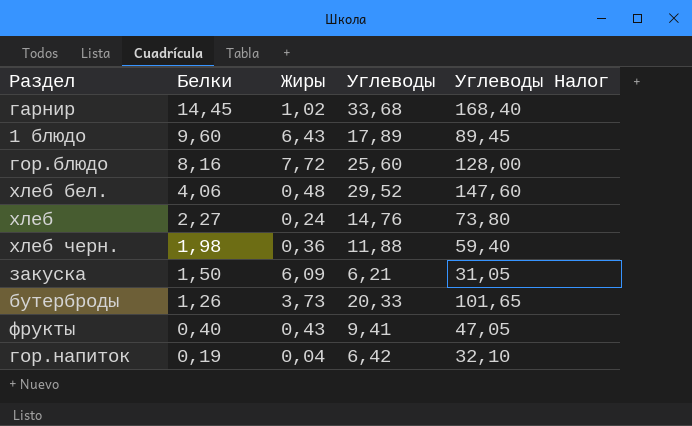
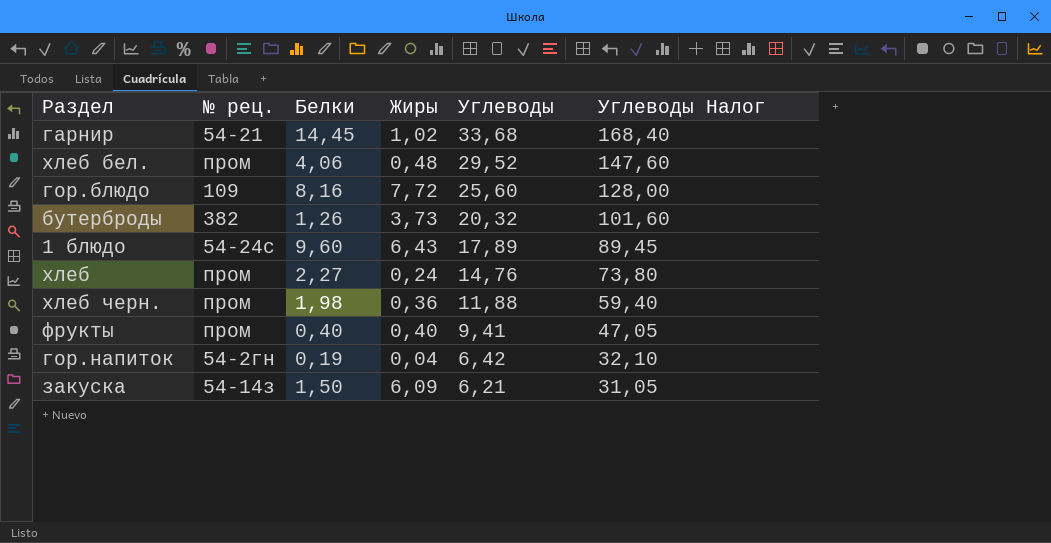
row order: Белки descending -> Углеводы descending
column № рец. | position: none -> 2
бутерброды | Углеводы: 20,33 -> 20,32
бутерброды | Углеводы Налог: 101,65 -> 101,60
фрукты | Жиры: 0,43 -> 0,40

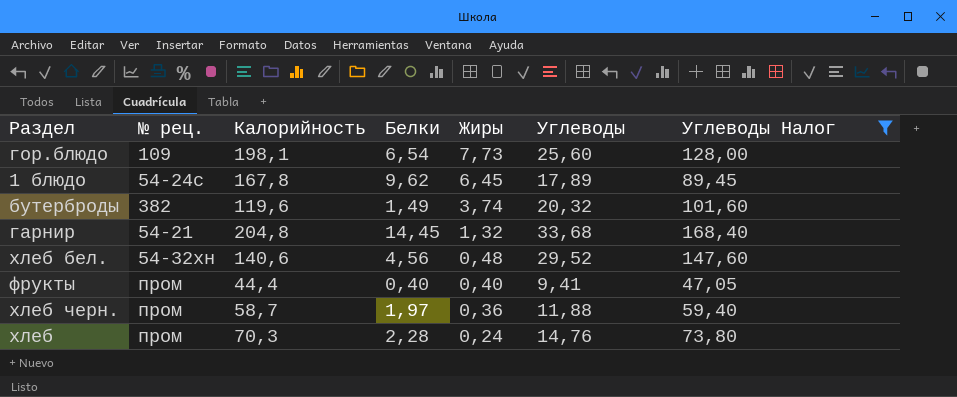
filter: none -> Углеводы Налог >= 47,05
row order: Углеводы descending -> Жиры descending
column Калорийность | position: none -> 3
гор.блюдо | Белки: 8,16 -> 6,54
гор.блюдо | Жиры: 7,72 -> 7,73
1 блюдо | Белки: 9,60 -> 9,62
1 блюдо | Жиры: 6,43 -> 6,45
бутерброды | Белки: 1,26 -> 1,49
бутерброды | Жиры: 3,73 -> 3,74
гарнир | Жиры: 1,02 -> 1,32
хлеб бел. | № рец.: пром -> 54-32хн
хлеб бел. | Белки: 4,06 -> 4,56
хлеб черн. | Белки: 1,98 -> 1,97
хлеб | Белки: 2,27 -> 2,28

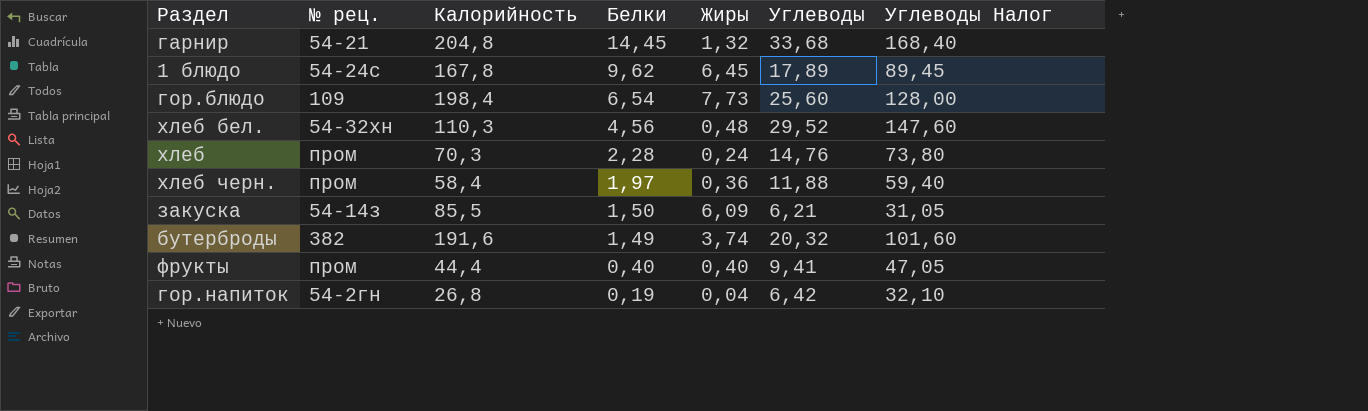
filter: Углеводы Налог >= 47,05 -> none
row order: Жиры descending -> Белки descending
гор.блюдо | Калорийность: 198,1 -> 198,4
хлеб бел. | Калорийность: 140,6 -> 110,3
хлеб черн. | Калорийность: 58,7 -> 58,4
бутерброды | Калорийность: 119,6 -> 191,6

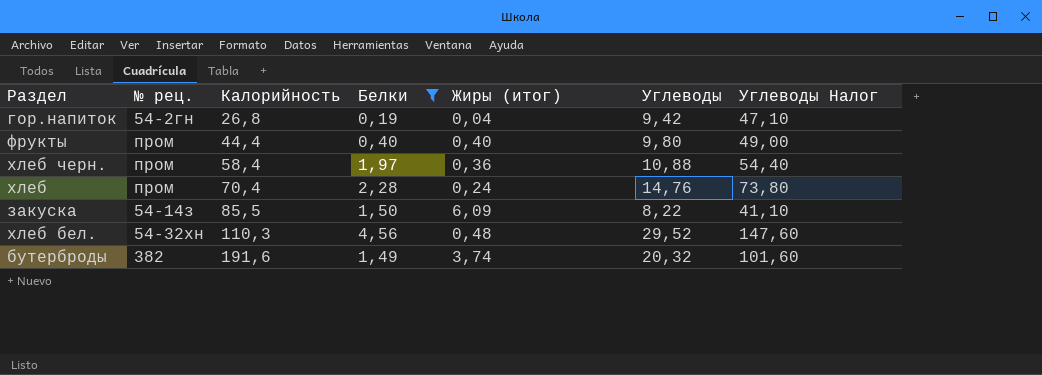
filter: none -> Белки <= 4,56
row order: Белки descending -> Калорийность ascending
column name: Жиры -> Жиры (итог)
гор.напиток | Углеводы: 6,42 -> 9,42
гор.напиток | Углеводы Налог: 32,10 -> 47,10
фрукты | Углеводы: 9,41 -> 9,80
фрукты | Углеводы Налог: 47,05 -> 49,00
хлеб черн. | Углеводы: 11,88 -> 10,88
хлеб черн. | Углеводы Налог: 59,40 -> 54,40
хлеб | Калорийность: 70,3 -> 70,4
закуска | Углеводы: 6,21 -> 8,22
закуска | Углеводы Налог: 31,05 -> 41,10

